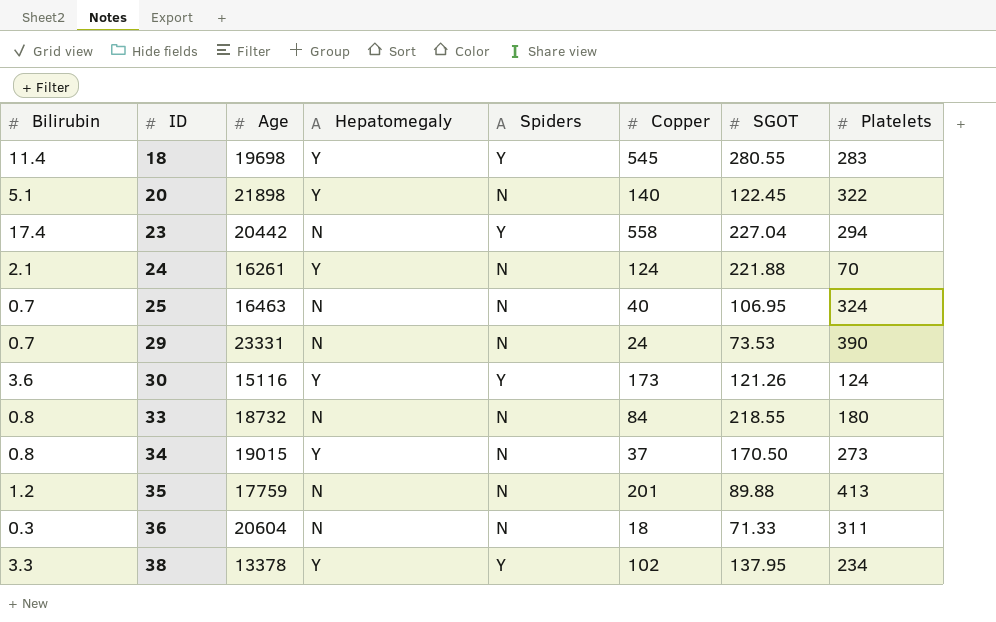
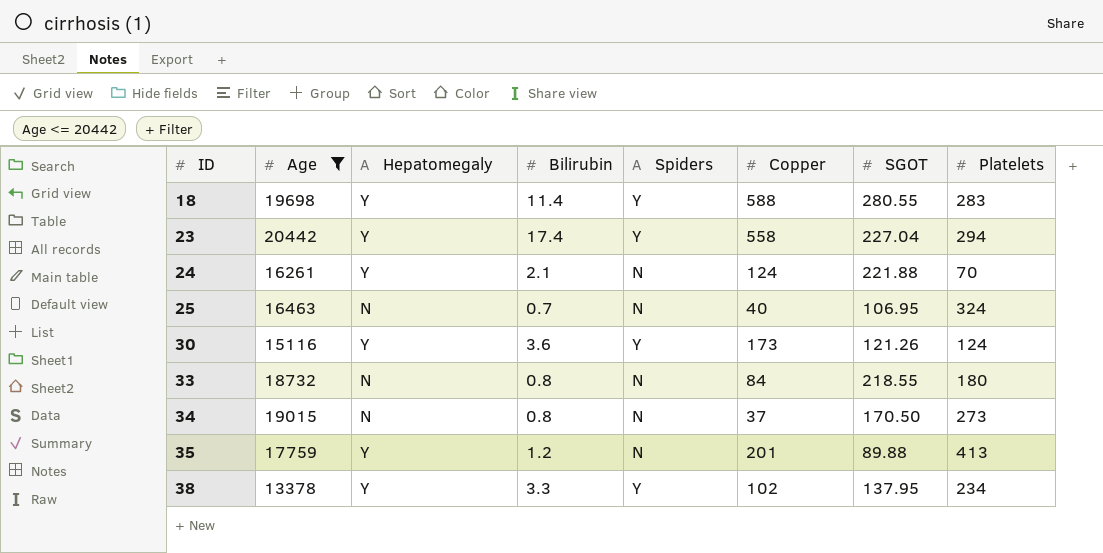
filter: none -> Age <= 20442
column Bilirubin | position: 1 -> 4
18 | Copper: 545 -> 588
23 | Hepatomegaly: N -> Y
34 | Hepatomegaly: Y -> N
35 | Hepatomegaly: N -> Y

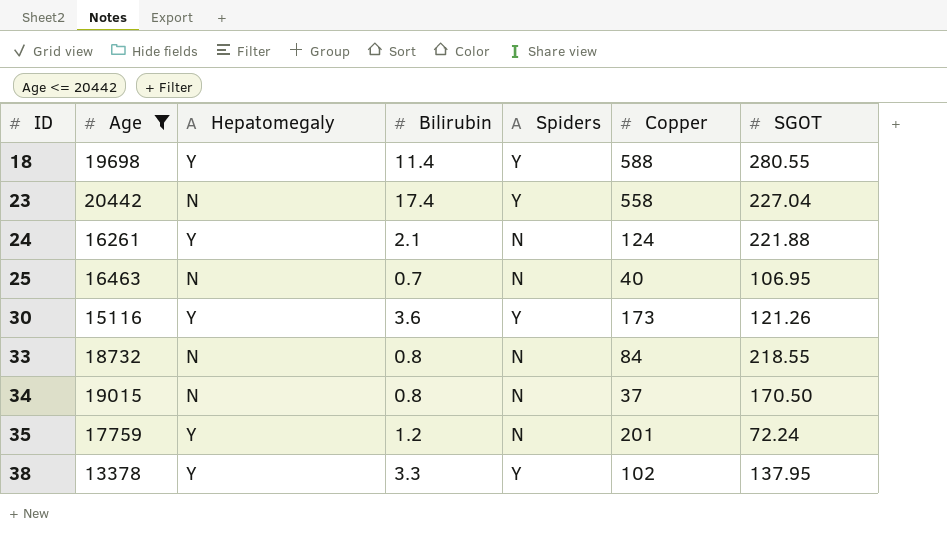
column Platelets | position: 8 -> none
23 | Hepatomegaly: Y -> N
35 | SGOT: 89.88 -> 72.24

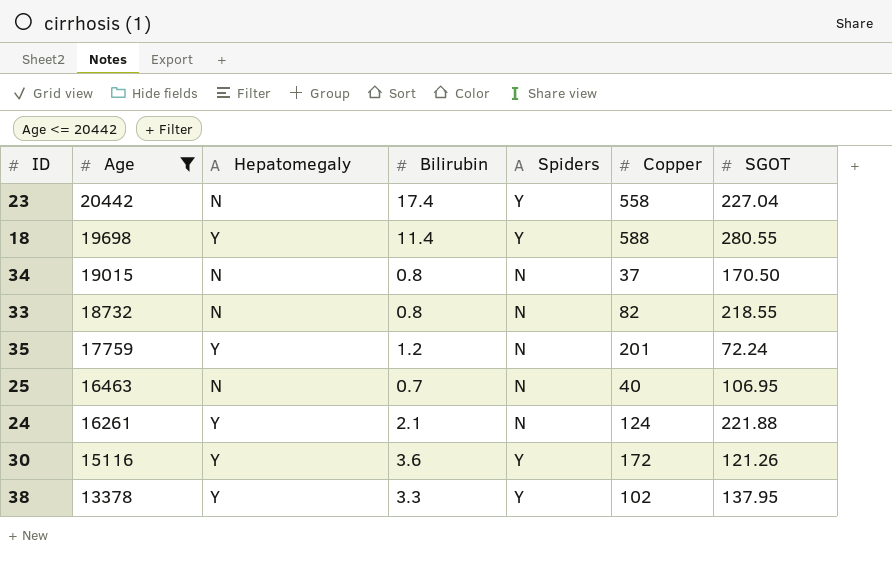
row order: ID ascending -> Age descending
33 | Copper: 84 -> 82
30 | Copper: 173 -> 172

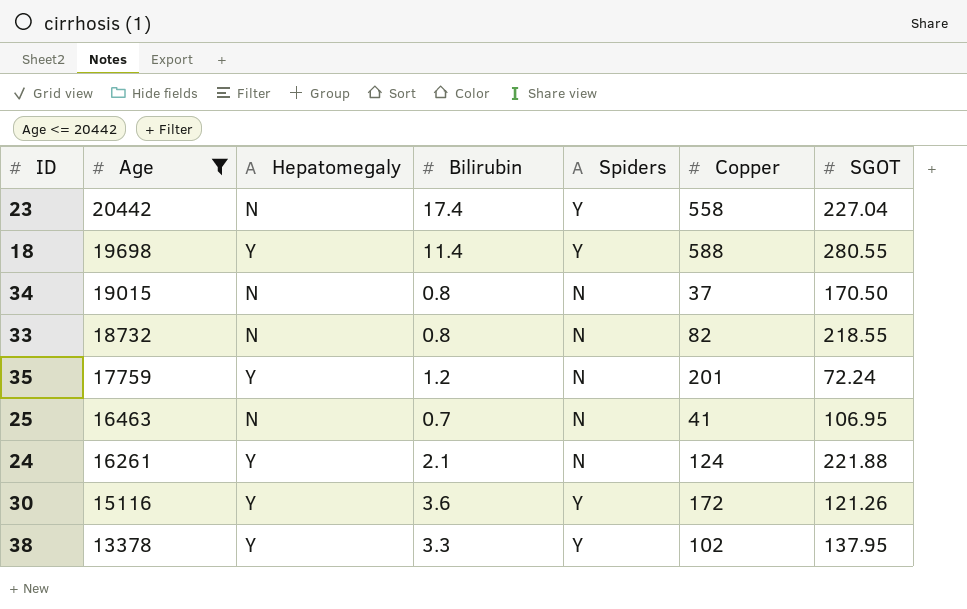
25 | Copper: 40 -> 41

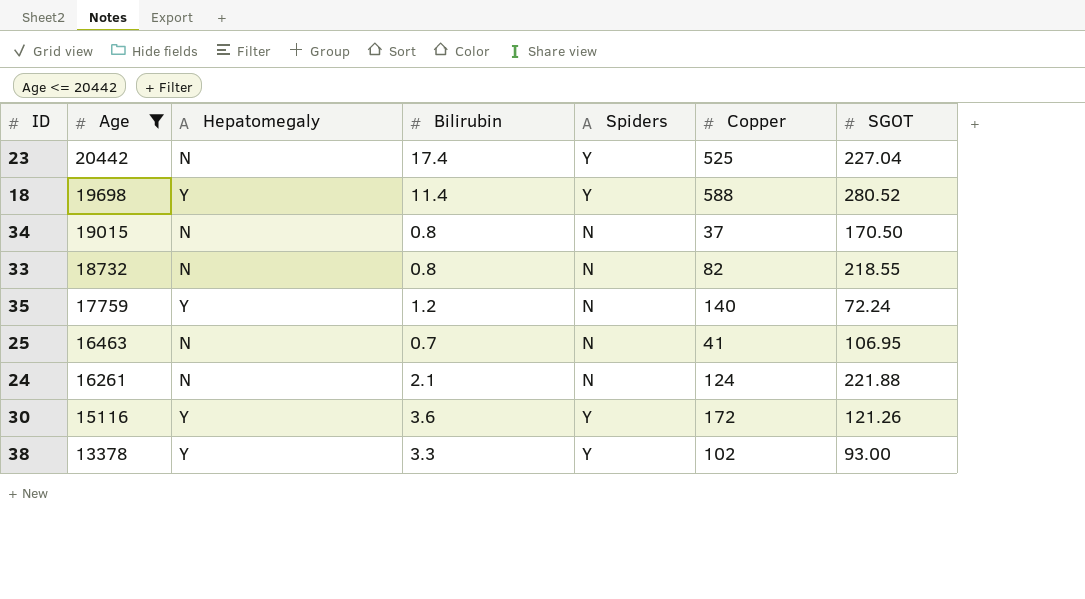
23 | Copper: 558 -> 525
18 | SGOT: 280.55 -> 280.52
35 | Copper: 201 -> 140
24 | Hepatomegaly: Y -> N
38 | SGOT: 137.95 -> 93.00

